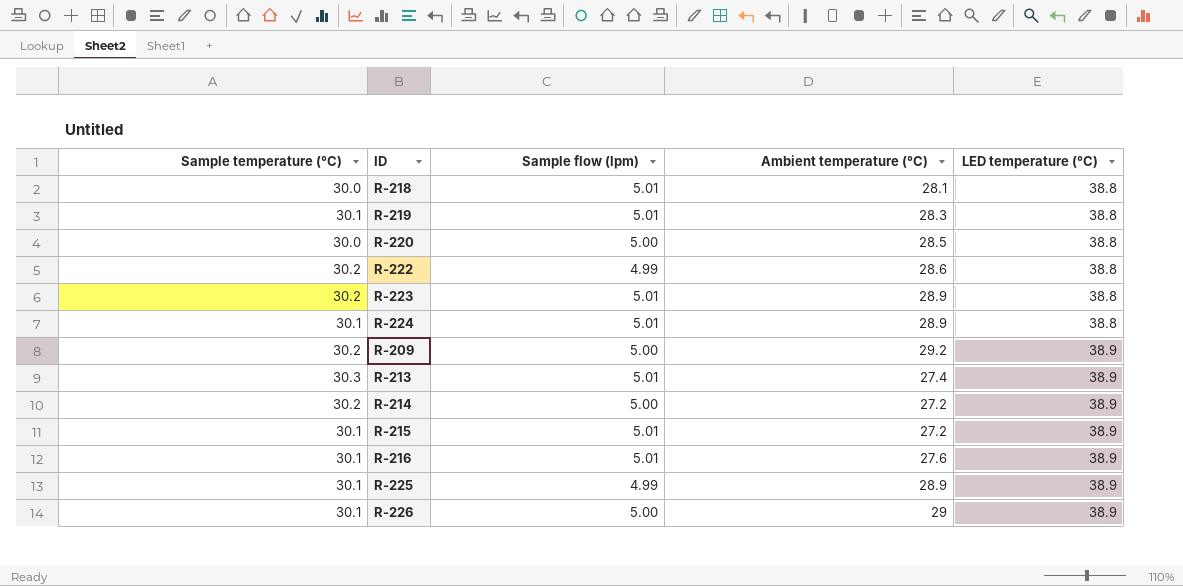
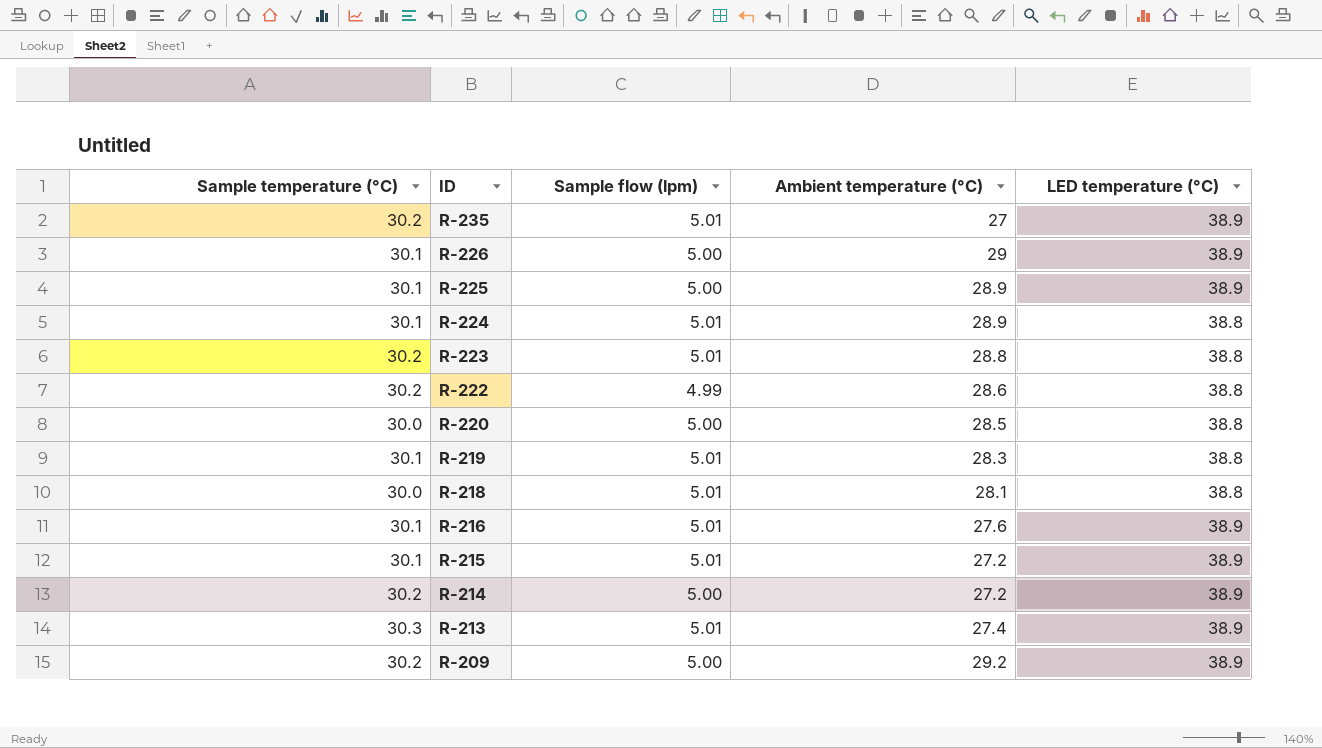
row order: LED temperature (°C) ascending -> ID descending
row R-235: none -> 30.2 | 5.01 | 27 | 38.9
R-225 | Sample flow (lpm): 4.99 -> 5.00
R-223 | Ambient temperature (°C): 28.9 -> 28.8

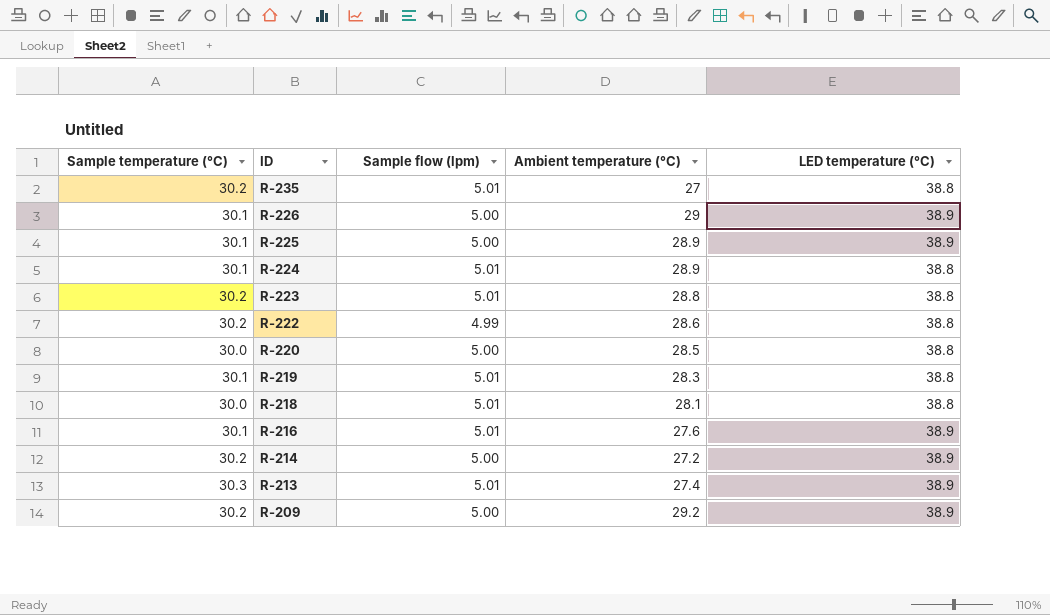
row R-215: 30.1 | 5.01 | 27.2 | 38.9 -> none
R-235 | LED temperature (°C): 38.9 -> 38.8

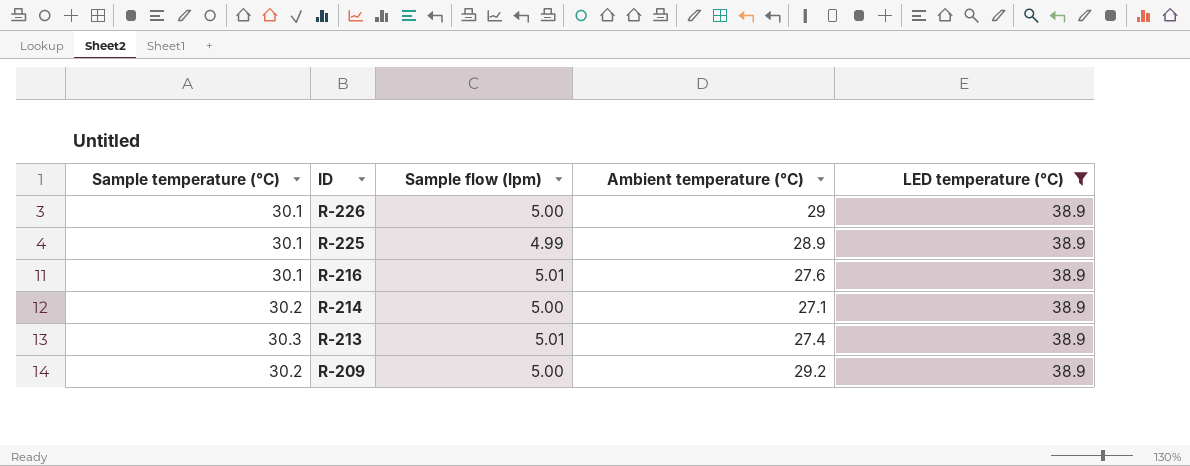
filter: none -> LED temperature (°C) = 38.9
R-225 | Sample flow (lpm): 5.00 -> 4.99
R-214 | Ambient temperature (°C): 27.2 -> 27.1

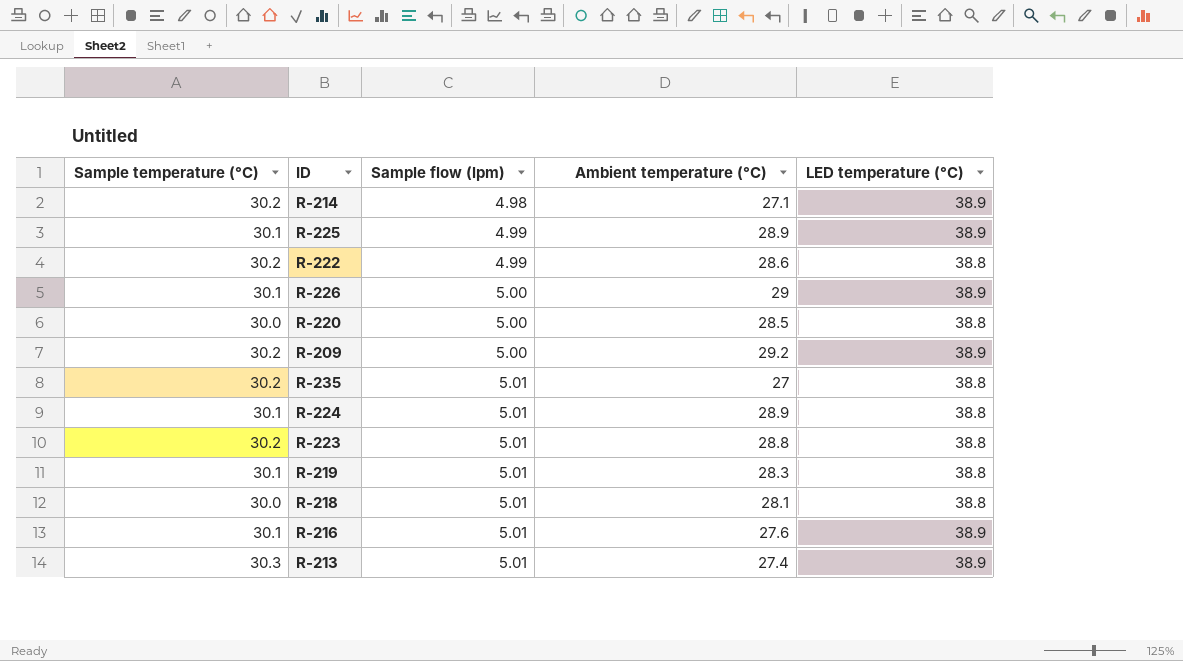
filter: LED temperature (°C) = 38.9 -> none
row order: ID descending -> Sample flow (lpm) ascending
R-214 | Sample flow (lpm): 5.00 -> 4.98

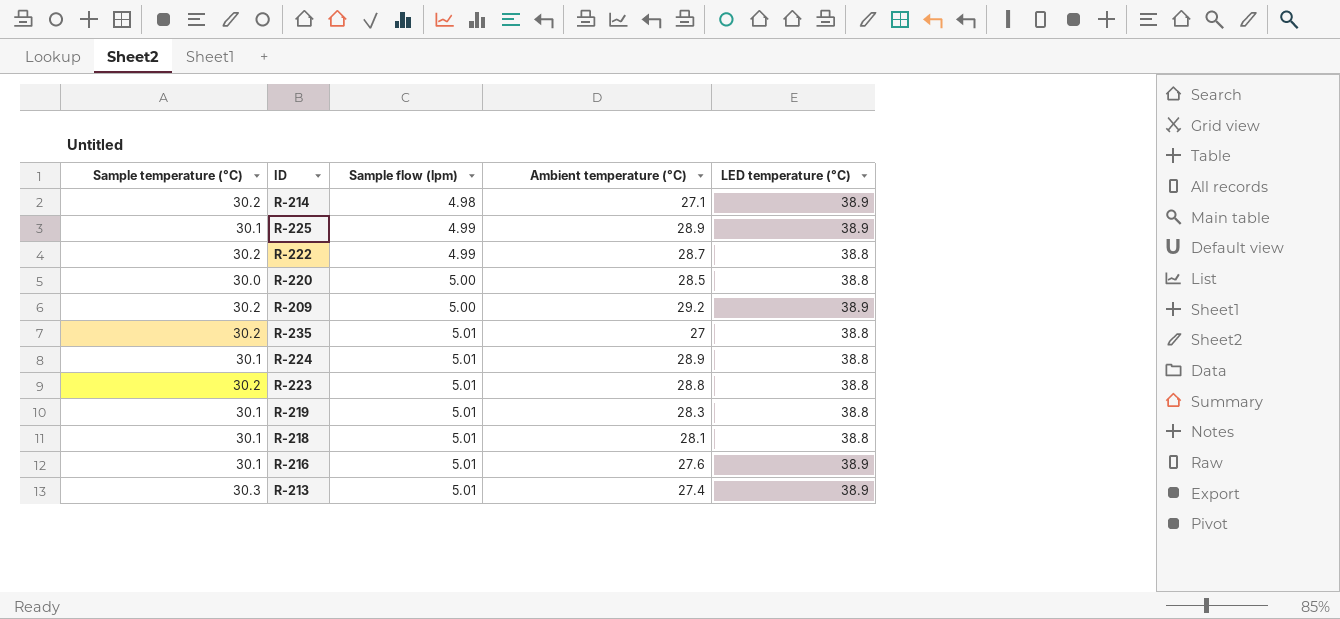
row R-226: 30.1 | 5.00 | 29 | 38.9 -> none
R-222 | Ambient temperature (°C): 28.6 -> 28.7
R-218 | Sample temperature (°C): 30.0 -> 30.1

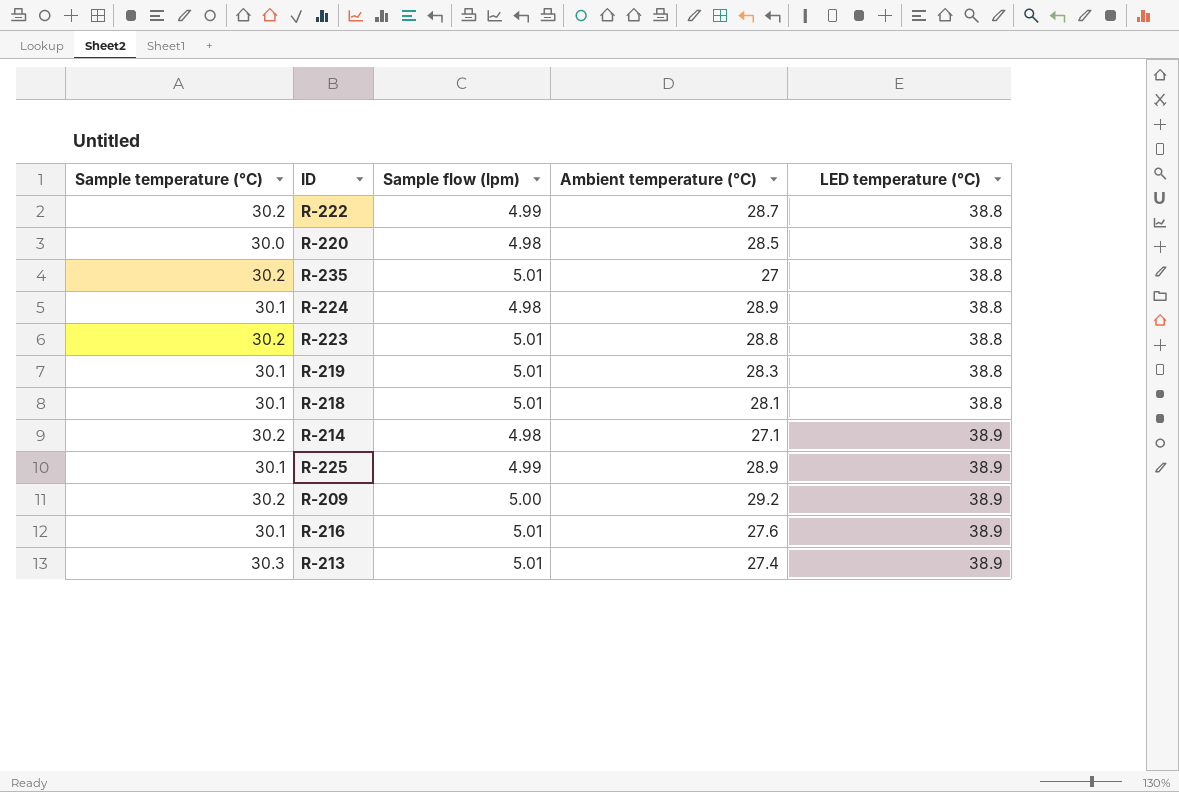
row order: Sample flow (lpm) ascending -> LED temperature (°C) ascending
R-220 | Sample flow (lpm): 5.00 -> 4.98
R-224 | Sample flow (lpm): 5.01 -> 4.98

